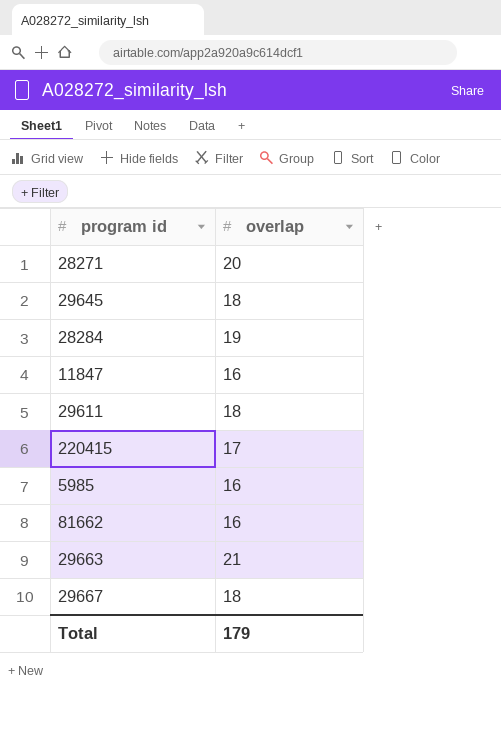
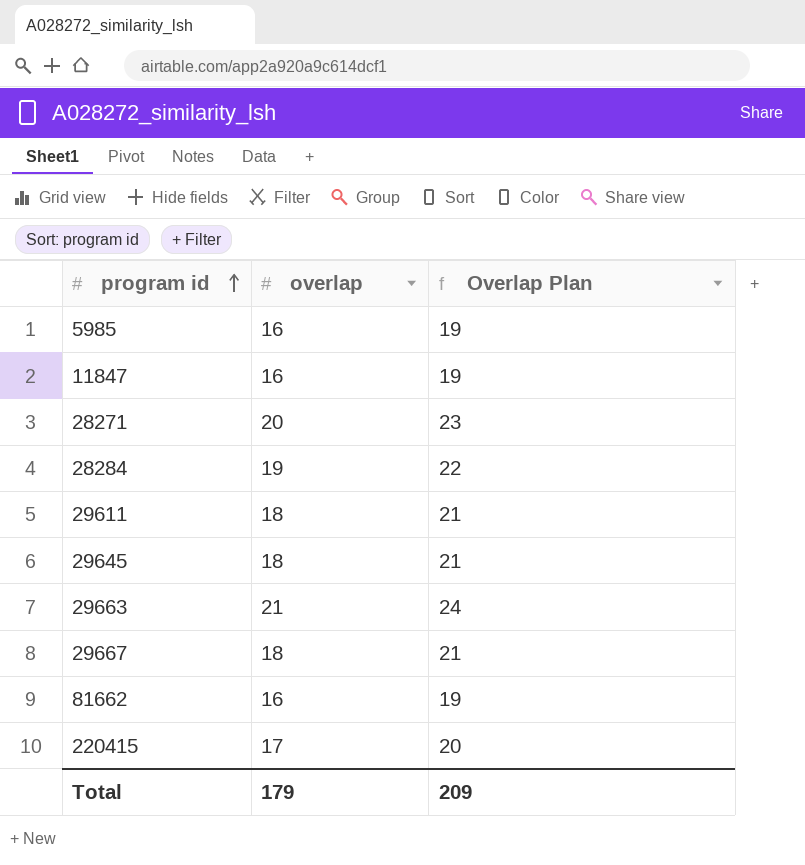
row order: none -> program id ascending
column Overlap Plan | formula: none -> [overlap] + 3

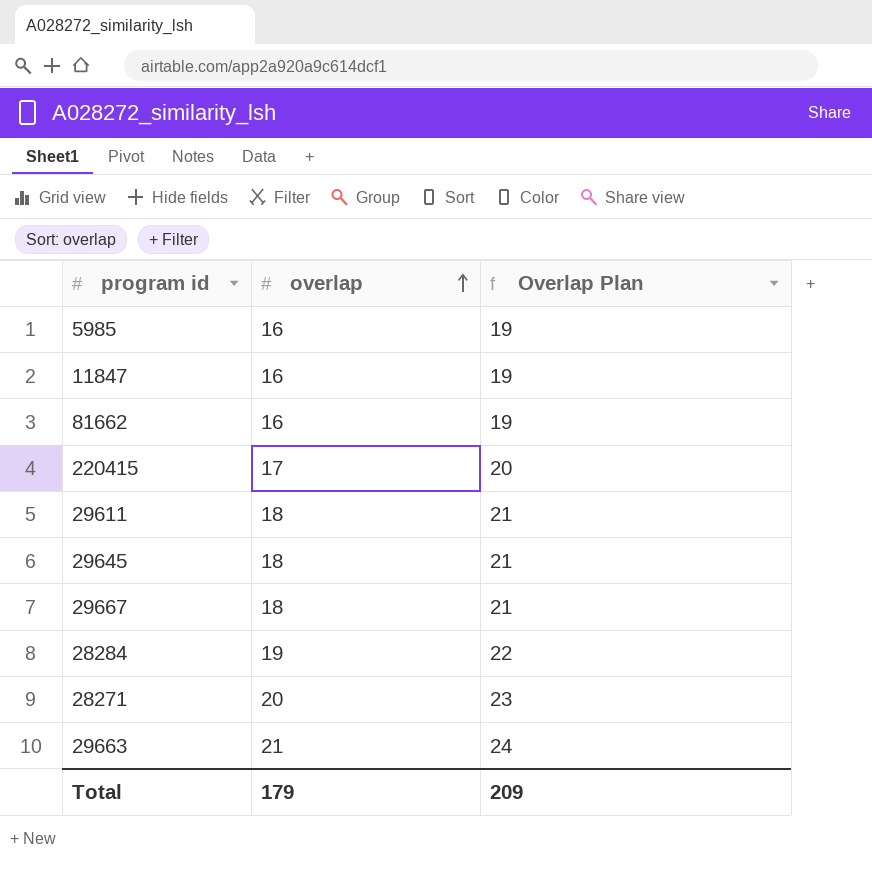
row order: program id ascending -> overlap ascending

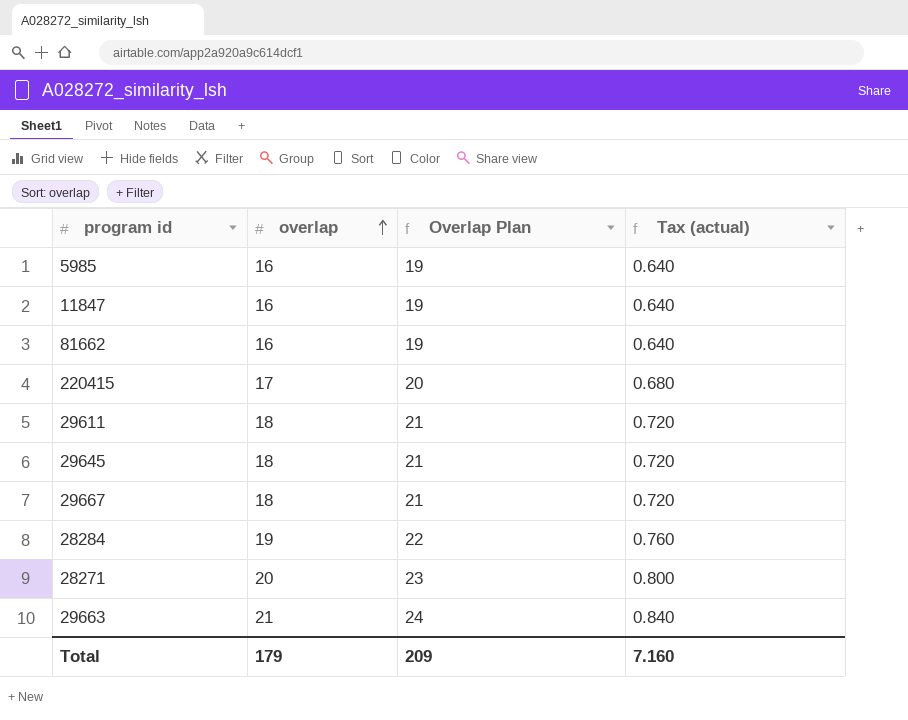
column Tax (actual) | formula: none -> [overlap] * 0.04

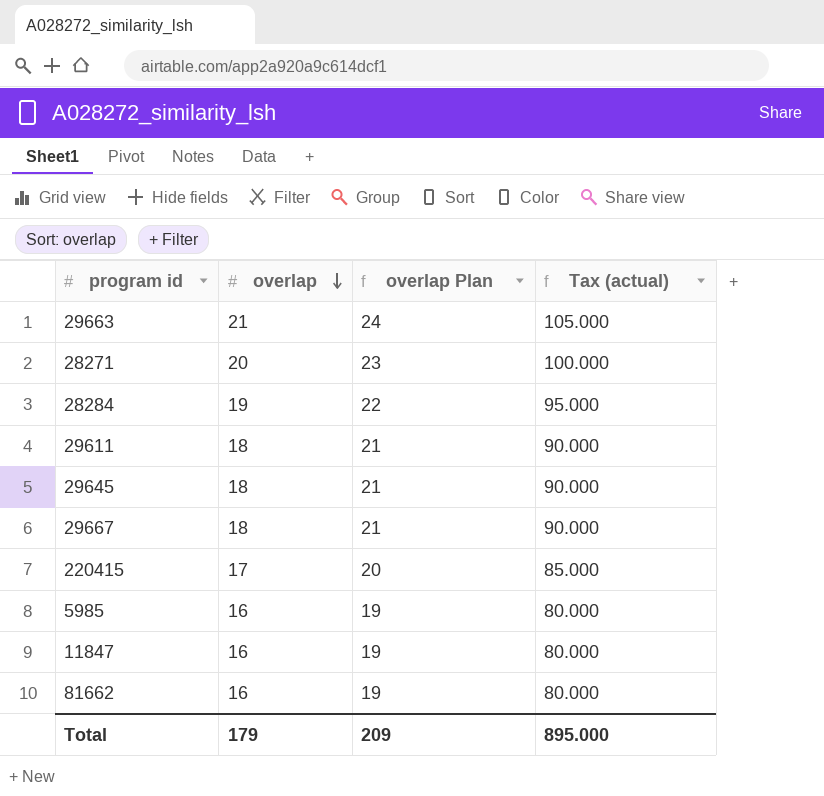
row order: overlap ascending -> overlap descending
column name: Overlap Plan -> overlap Plan
column Tax (actual) | formula: [overlap] * 0.04 -> [overlap] * 5
Total | Tax (actual): 7.160 -> 895.000

